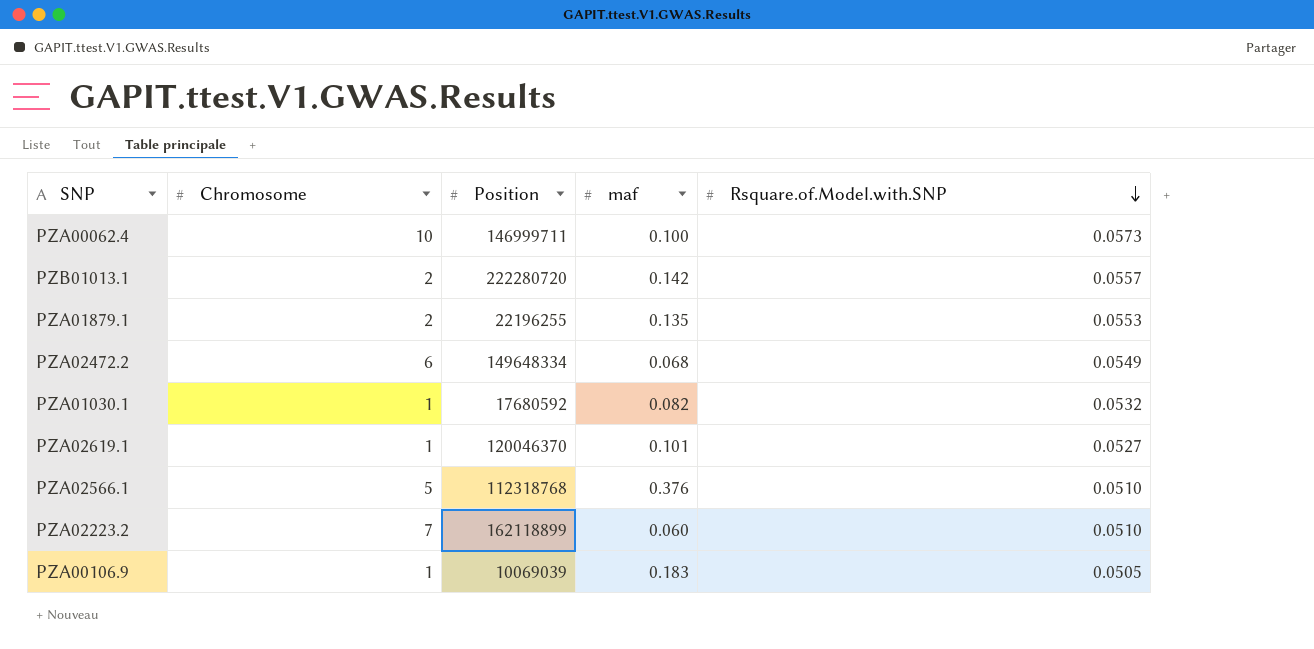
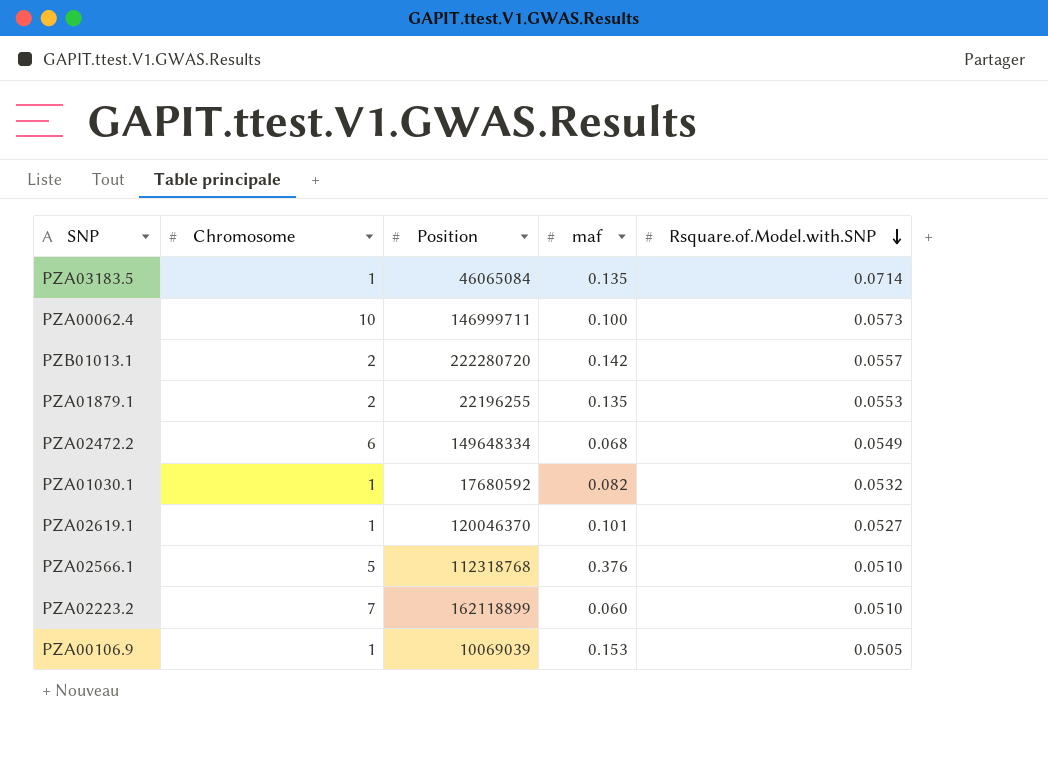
row PZA03183.5: none -> 1 | 46065084 | 0.135 | 0.0714
PZA00106.9 | maf: 0.183 -> 0.153

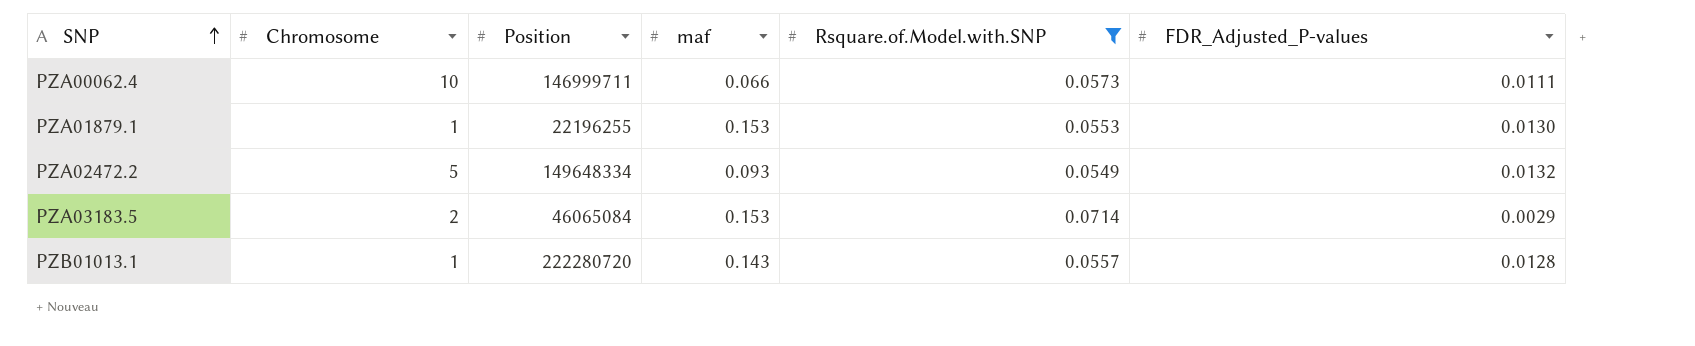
filter: none -> Rsquare.of.Model.with.SNP >= 0.0549
row order: Rsquare.of.Model.with.SNP descending -> SNP ascending
column FDR_Adjusted_P-values | position: none -> 6
PZA00062.4 | maf: 0.100 -> 0.066
PZA01879.1 | Chromosome: 2 -> 1
PZA01879.1 | maf: 0.135 -> 0.153
PZA02472.2 | Chromosome: 6 -> 5
PZA02472.2 | maf: 0.068 -> 0.093
PZA03183.5 | Chromosome: 1 -> 2
PZA03183.5 | maf: 0.135 -> 0.153
PZB01013.1 | Chromosome: 2 -> 1
PZB01013.1 | maf: 0.142 -> 0.143

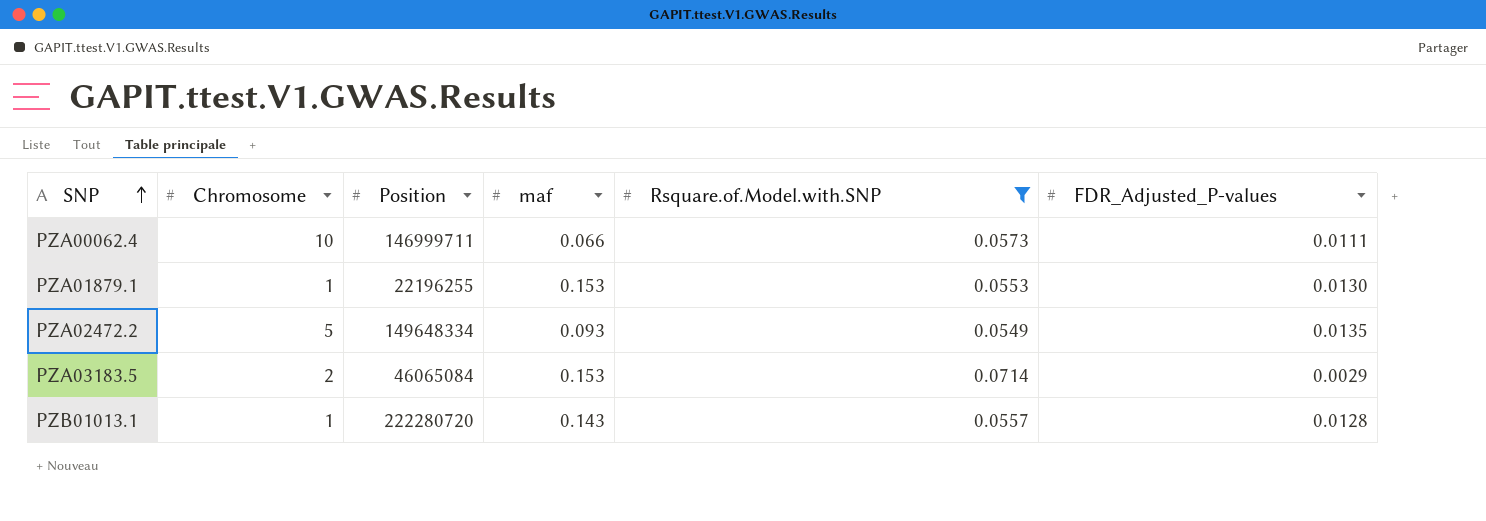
PZA02472.2 | FDR_Adjusted_P-values: 0.0132 -> 0.0135

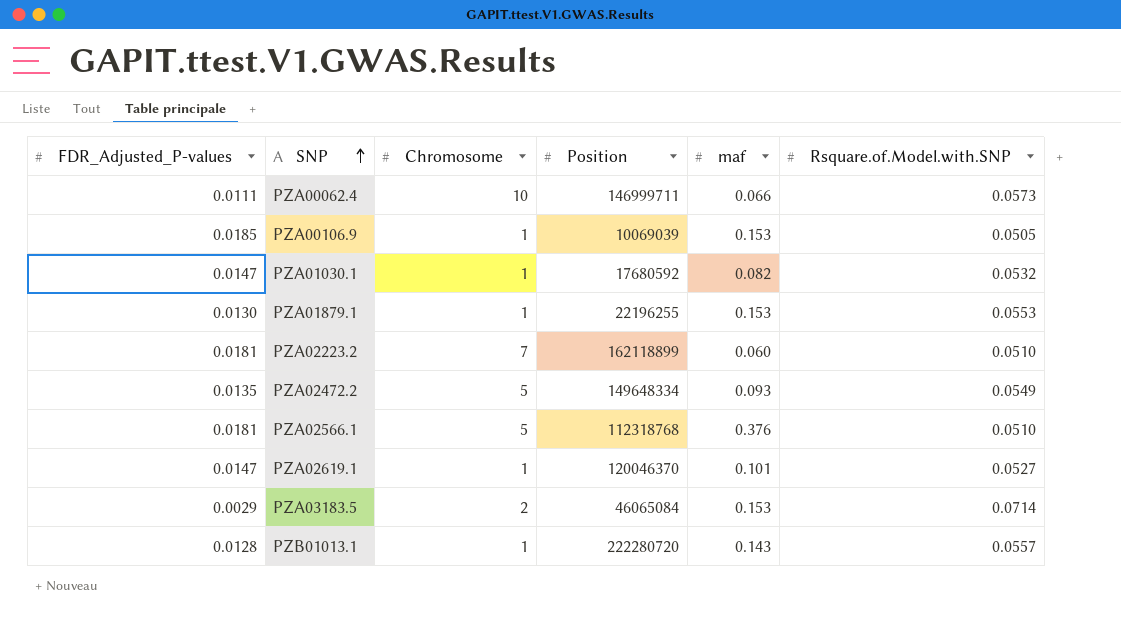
filter: Rsquare.of.Model.with.SNP >= 0.0549 -> none
column FDR_Adjusted_P-values | position: 6 -> 1

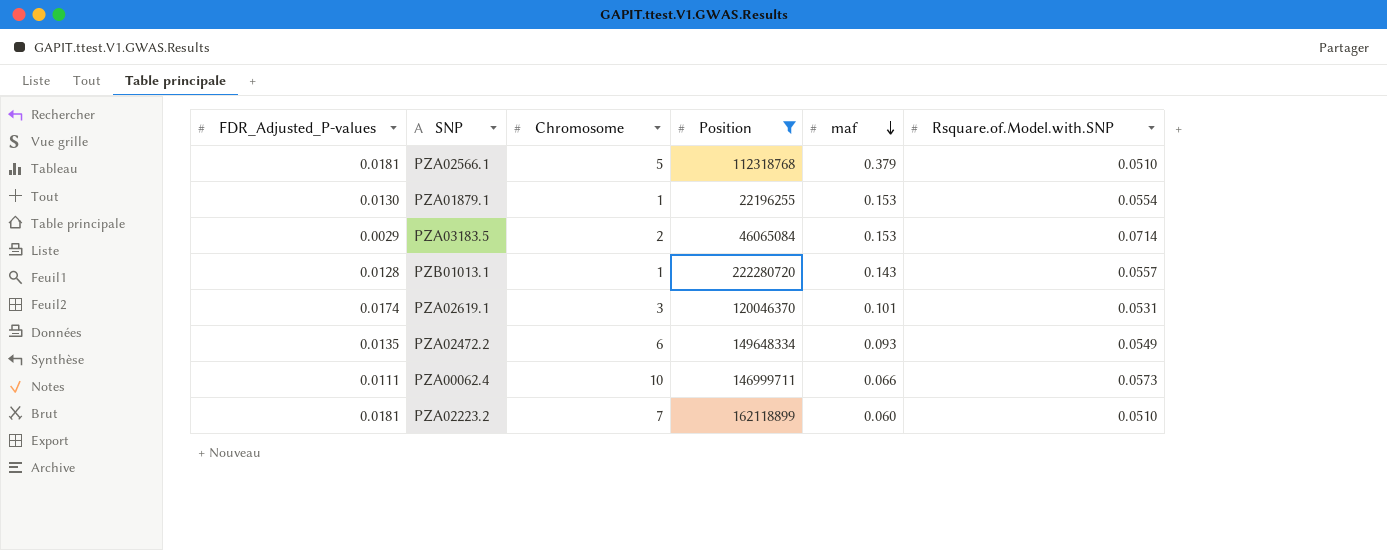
filter: none -> Position >= 22196255
row order: SNP ascending -> maf descending
PZA02566.1 | maf: 0.376 -> 0.379
PZA01879.1 | Rsquare.of.Model.with.SNP: 0.0553 -> 0.0554
PZA02619.1 | FDR_Adjusted_P-values: 0.0147 -> 0.0174
PZA02619.1 | Chromosome: 1 -> 3
PZA02619.1 | Rsquare.of.Model.with.SNP: 0.0527 -> 0.0531
PZA02472.2 | Chromosome: 5 -> 6

